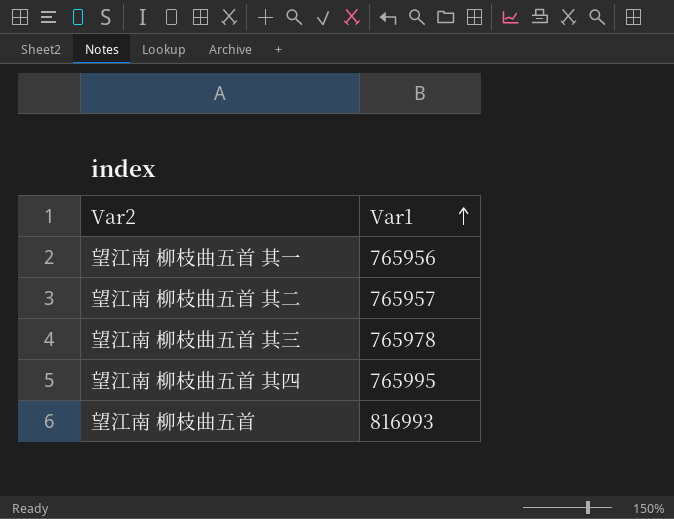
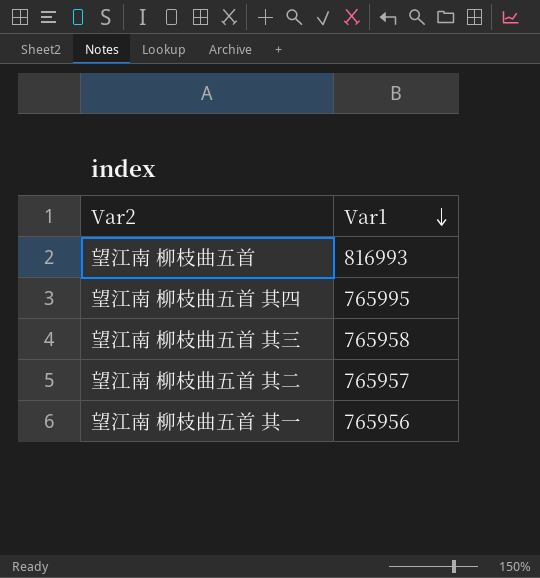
row order: Var1 ascending -> Var1 descending
望江南 柳枝曲五首 其三 | Var1: 765978 -> 765958

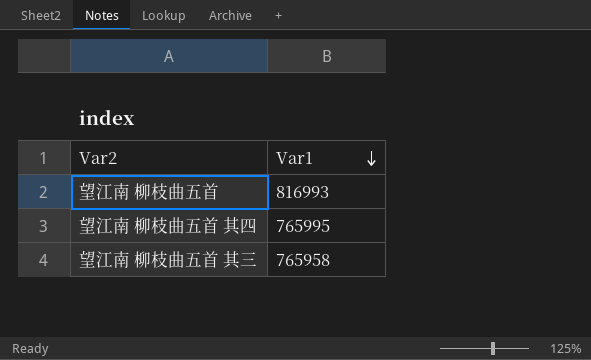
row 望江南 柳枝曲五首 其二: 765957 -> none
row 望江南 柳枝曲五首 其一: 765956 -> none

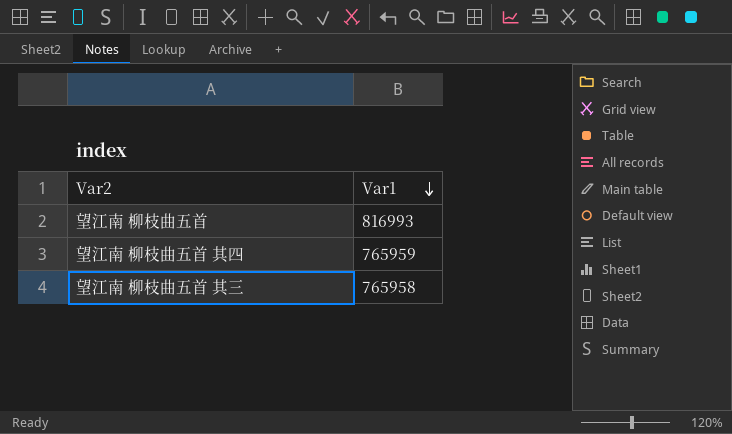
望江南 柳枝曲五首 其四 | Var1: 765995 -> 765959

